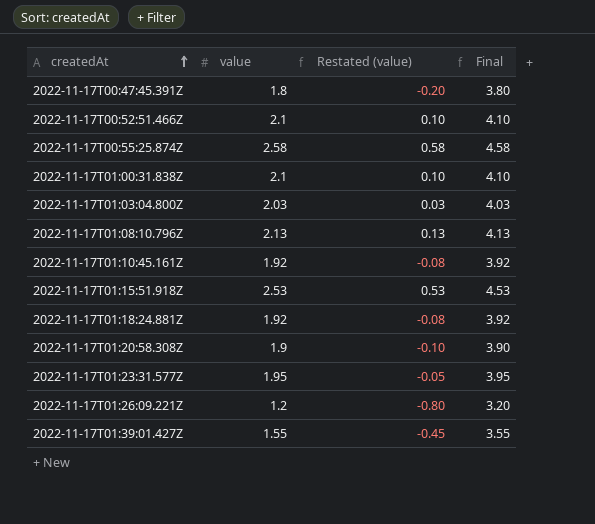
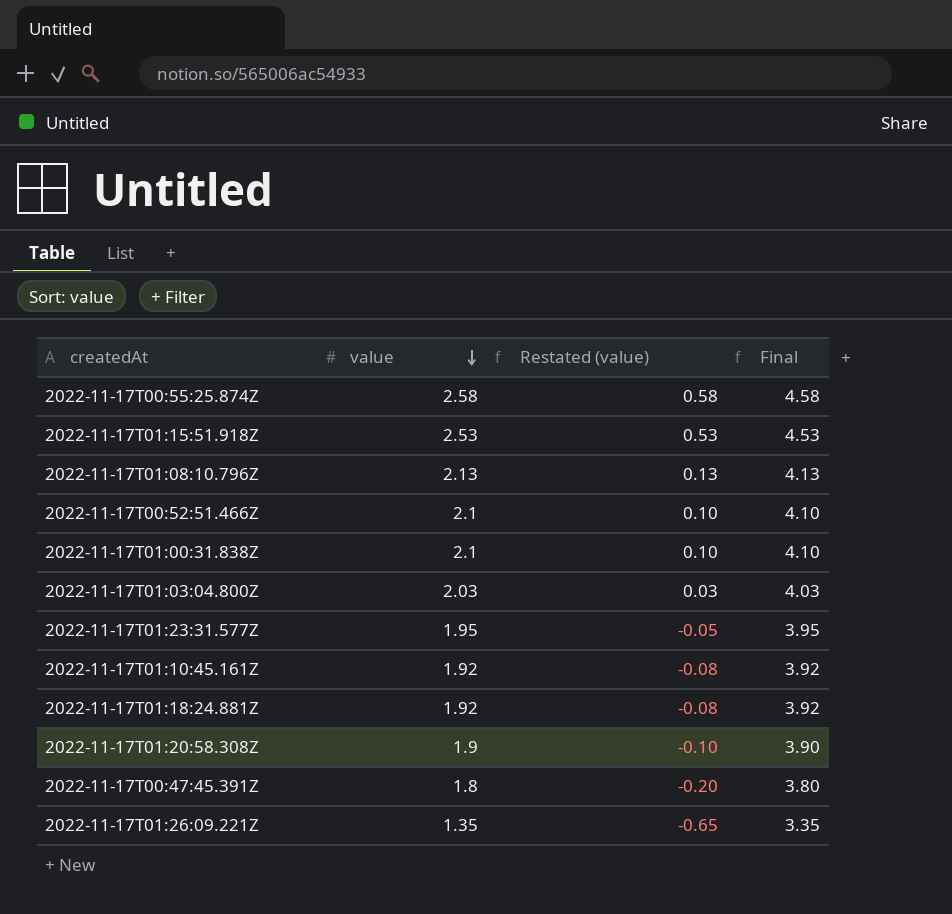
row order: createdAt ascending -> value descending
row 2022-11-17T01:39:01.427Z: 1.55 | -0.45 | 3.55 -> none
2022-11-17T01:26:09.221Z | value: 1.2 -> 1.35
2022-11-17T01:26:09.221Z | Restated (value): -0.80 -> -0.65
2022-11-17T01:26:09.221Z | Final: 3.20 -> 3.35

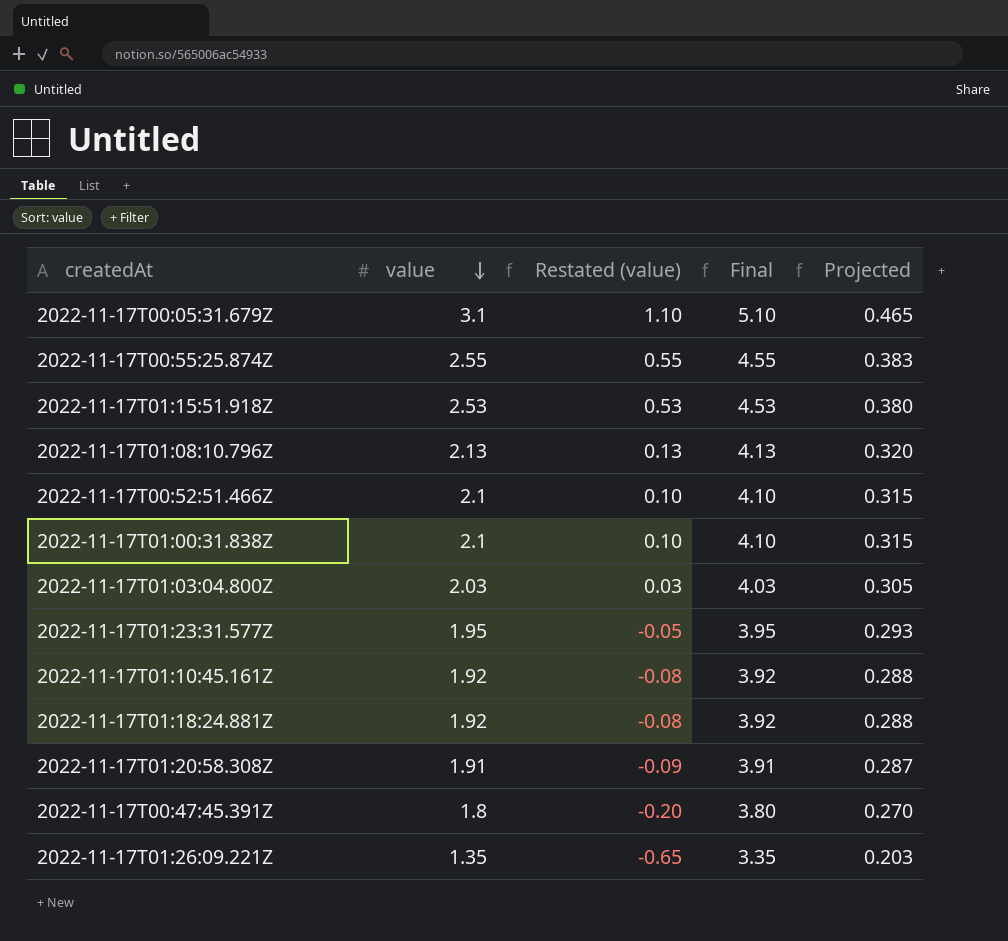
column Projected | formula: none -> [value] * 0.15
row 2022-11-17T00:05:31.679Z: none -> 3.1 | 1.10 | 5.10 | 0.465
2022-11-17T00:55:25.874Z | value: 2.58 -> 2.55
2022-11-17T00:55:25.874Z | Restated (value): 0.58 -> 0.55
2022-11-17T00:55:25.874Z | Final: 4.58 -> 4.55
2022-11-17T01:20:58.308Z | value: 1.9 -> 1.91
2022-11-17T01:20:58.308Z | Restated (value): -0.10 -> -0.09
2022-11-17T01:20:58.308Z | Final: 3.90 -> 3.91

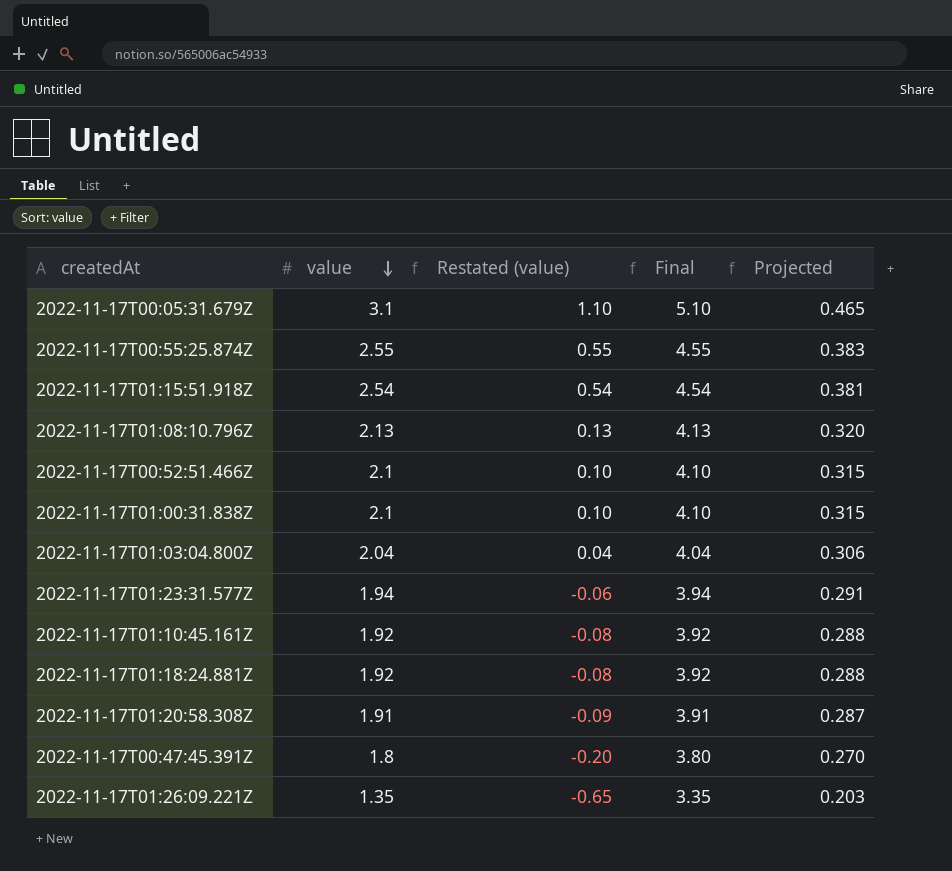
2022-11-17T01:15:51.918Z | value: 2.53 -> 2.54
2022-11-17T01:15:51.918Z | Restated (value): 0.53 -> 0.54
2022-11-17T01:15:51.918Z | Final: 4.53 -> 4.54
2022-11-17T01:15:51.918Z | Projected: 0.380 -> 0.381
2022-11-17T01:03:04.800Z | value: 2.03 -> 2.04
2022-11-17T01:03:04.800Z | Restated (value): 0.03 -> 0.04
2022-11-17T01:03:04.800Z | Final: 4.03 -> 4.04
2022-11-17T01:03:04.800Z | Projected: 0.305 -> 0.306
2022-11-17T01:23:31.577Z | value: 1.95 -> 1.94
2022-11-17T01:23:31.577Z | Restated (value): -0.05 -> -0.06
2022-11-17T01:23:31.577Z | Final: 3.95 -> 3.94
2022-11-17T01:23:31.577Z | Projected: 0.293 -> 0.291

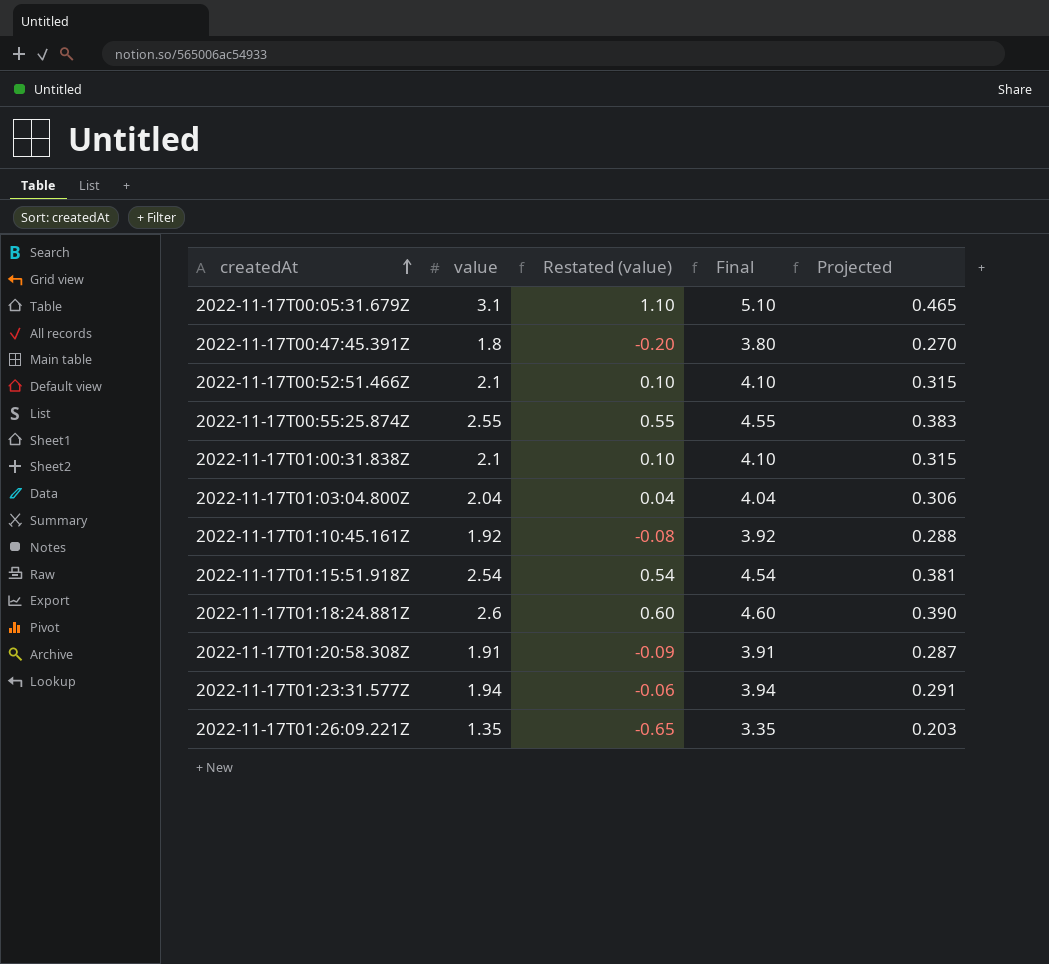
row order: value descending -> createdAt ascending
row 2022-11-17T01:08:10.796Z: 2.13 | 0.13 | 4.13 | 0.320 -> none
2022-11-17T01:18:24.881Z | value: 1.92 -> 2.6
2022-11-17T01:18:24.881Z | Restated (value): -0.08 -> 0.60
2022-11-17T01:18:24.881Z | Final: 3.92 -> 4.60
2022-11-17T01:18:24.881Z | Projected: 0.288 -> 0.390

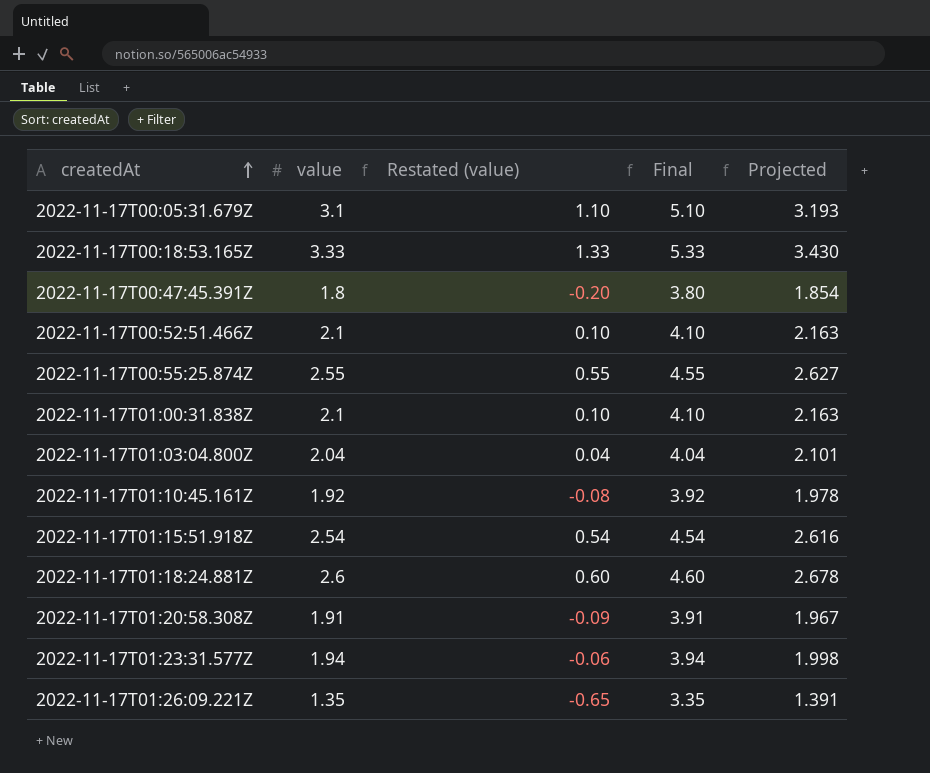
column Projected | formula: [value] * 0.15 -> [value] * 1.03
row 2022-11-17T00:18:53.165Z: none -> 3.33 | 1.33 | 5.33 | 3.430

